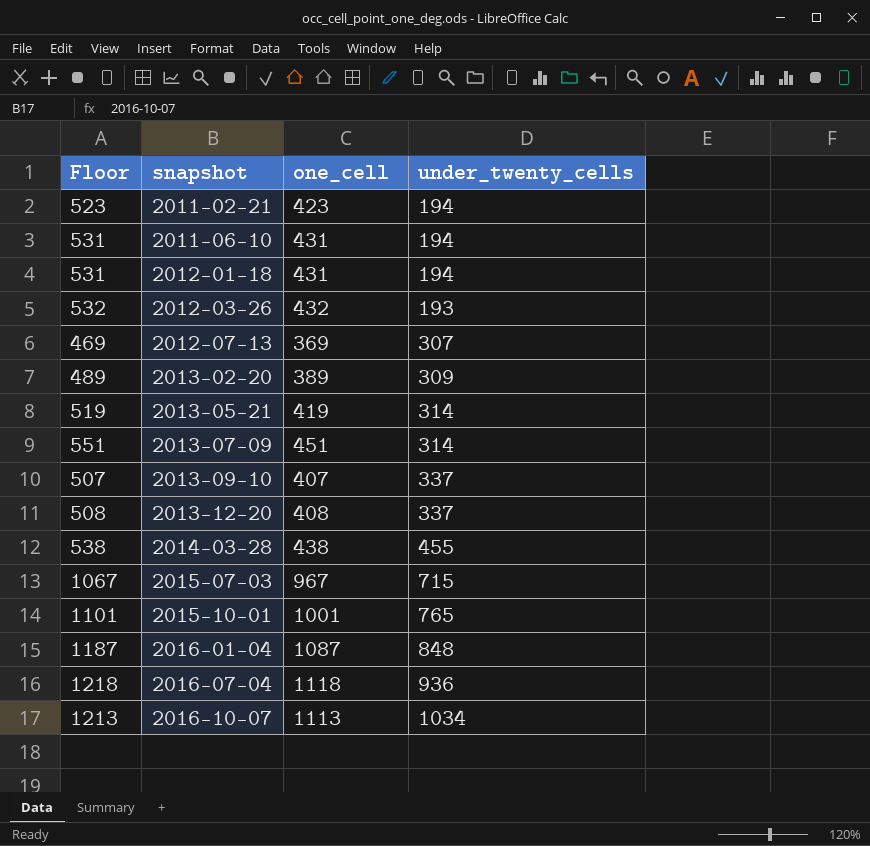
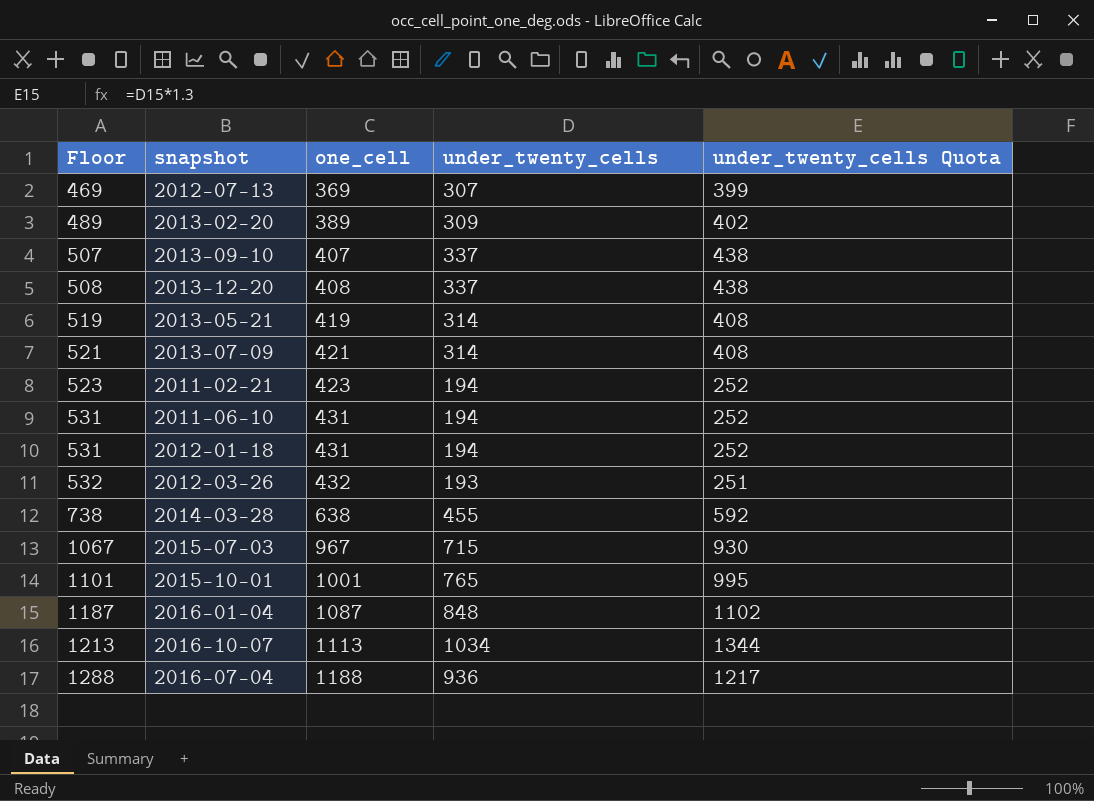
row order: snapshot ascending -> Floor ascending
column under_twenty_cells Quota | formula: none -> [under_twenty_cells] * 1.3
2013-07-09 | Floor: 551 -> 521
2013-07-09 | one_cell: 451 -> 421
2014-03-28 | Floor: 538 -> 738
2014-03-28 | one_cell: 438 -> 638
2016-07-04 | Floor: 1218 -> 1288
2016-07-04 | one_cell: 1118 -> 1188

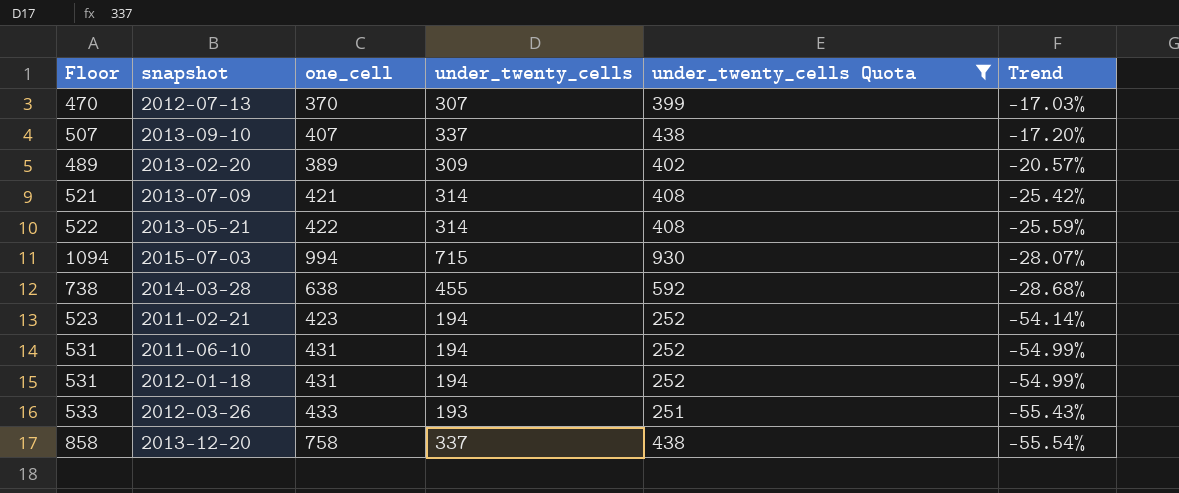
filter: none -> under_twenty_cells Quota <= 930
row order: Floor ascending -> Trend descending
column Trend | formula: none -> ([under_twenty_cells] - [one_cell]) / [one_cell]
2012-07-13 | Floor: 469 -> 470
2012-07-13 | one_cell: 369 -> 370
2013-05-21 | Floor: 519 -> 522
2013-05-21 | one_cell: 419 -> 422
2015-07-03 | Floor: 1067 -> 1094
2015-07-03 | one_cell: 967 -> 994
2012-03-26 | Floor: 532 -> 533
2012-03-26 | one_cell: 432 -> 433
2013-12-20 | Floor: 508 -> 858
2013-12-20 | one_cell: 408 -> 758

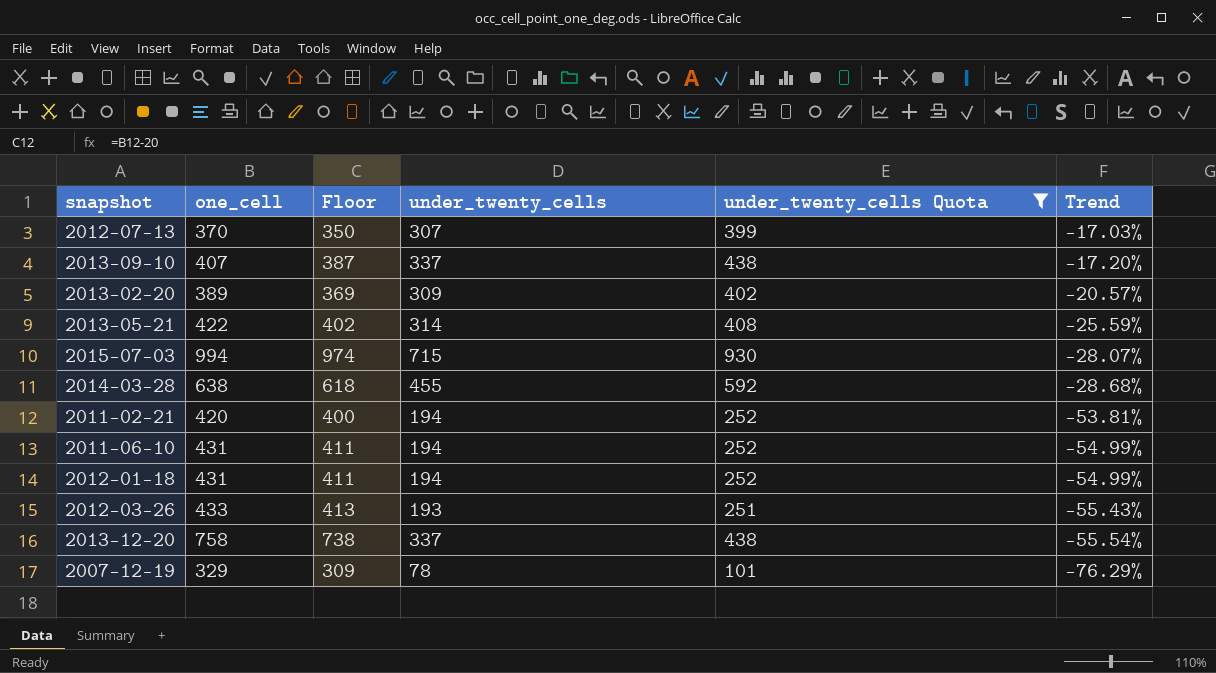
column Floor | formula: [one_cell] + 100 -> [one_cell] - 20
column Floor | position: 1 -> 3
row 2013-07-09: 521 | 421 | 314 | 408 | -25.42% -> none
2011-02-21 | one_cell: 423 -> 420
2011-02-21 | Trend: -54.14% -> -53.81%
row 2007-12-19: none -> 329 | 309 | 78 | 101 | -76.29%

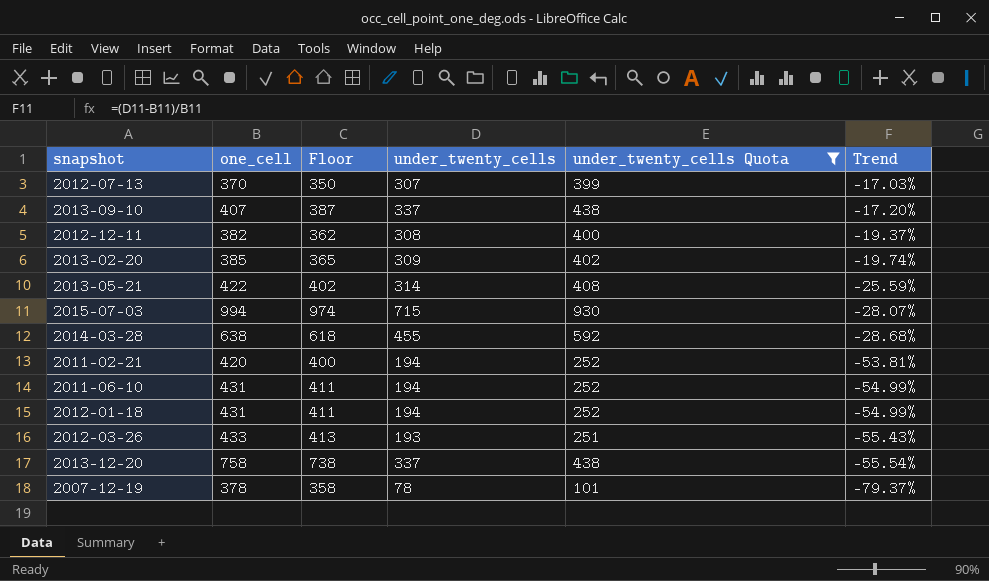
row 2012-12-11: none -> 382 | 362 | 308 | 400 | -19.37%
2013-02-20 | one_cell: 389 -> 385
2013-02-20 | Floor: 369 -> 365
2013-02-20 | Trend: -20.57% -> -19.74%
2007-12-19 | one_cell: 329 -> 378
2007-12-19 | Floor: 309 -> 358
2007-12-19 | Trend: -76.29% -> -79.37%

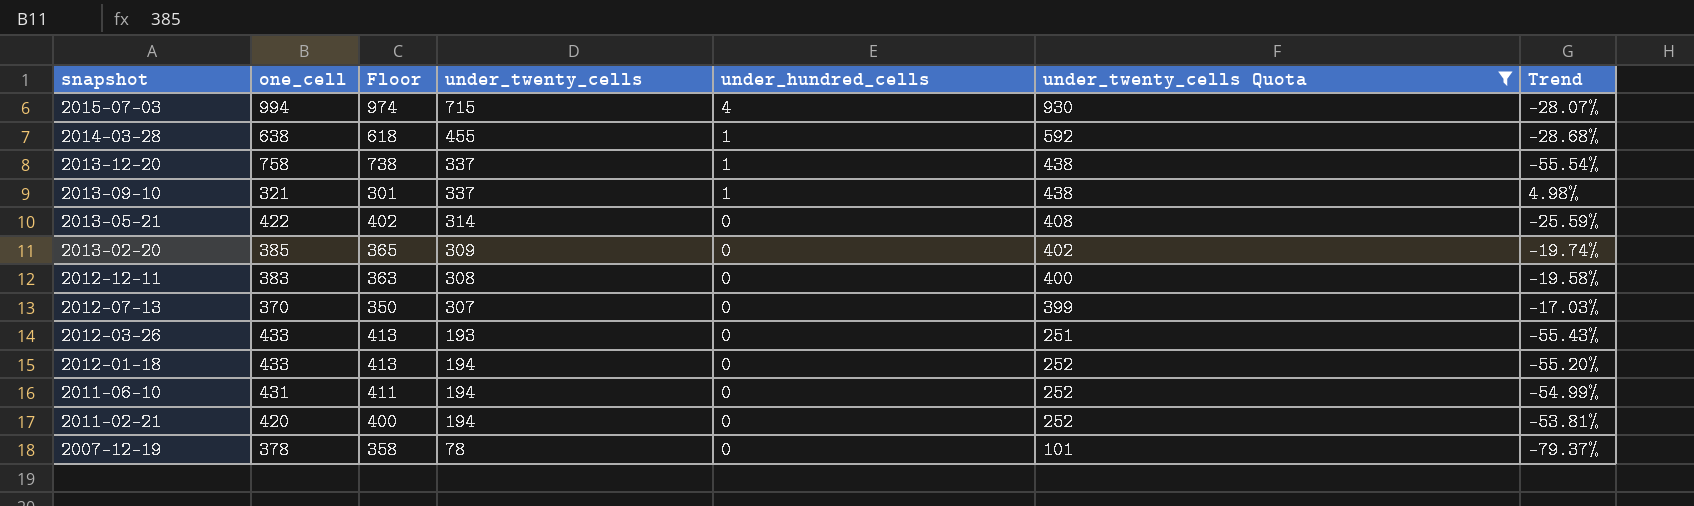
row order: Trend descending -> snapshot descending
column under_hundred_cells | position: none -> 5
2013-09-10 | one_cell: 407 -> 321
2013-09-10 | Floor: 387 -> 301
2013-09-10 | Trend: -17.20% -> 4.98%
2012-12-11 | one_cell: 382 -> 383
2012-12-11 | Floor: 362 -> 363
2012-12-11 | Trend: -19.37% -> -19.58%
2012-01-18 | one_cell: 431 -> 433
2012-01-18 | Floor: 411 -> 413
2012-01-18 | Trend: -54.99% -> -55.20%

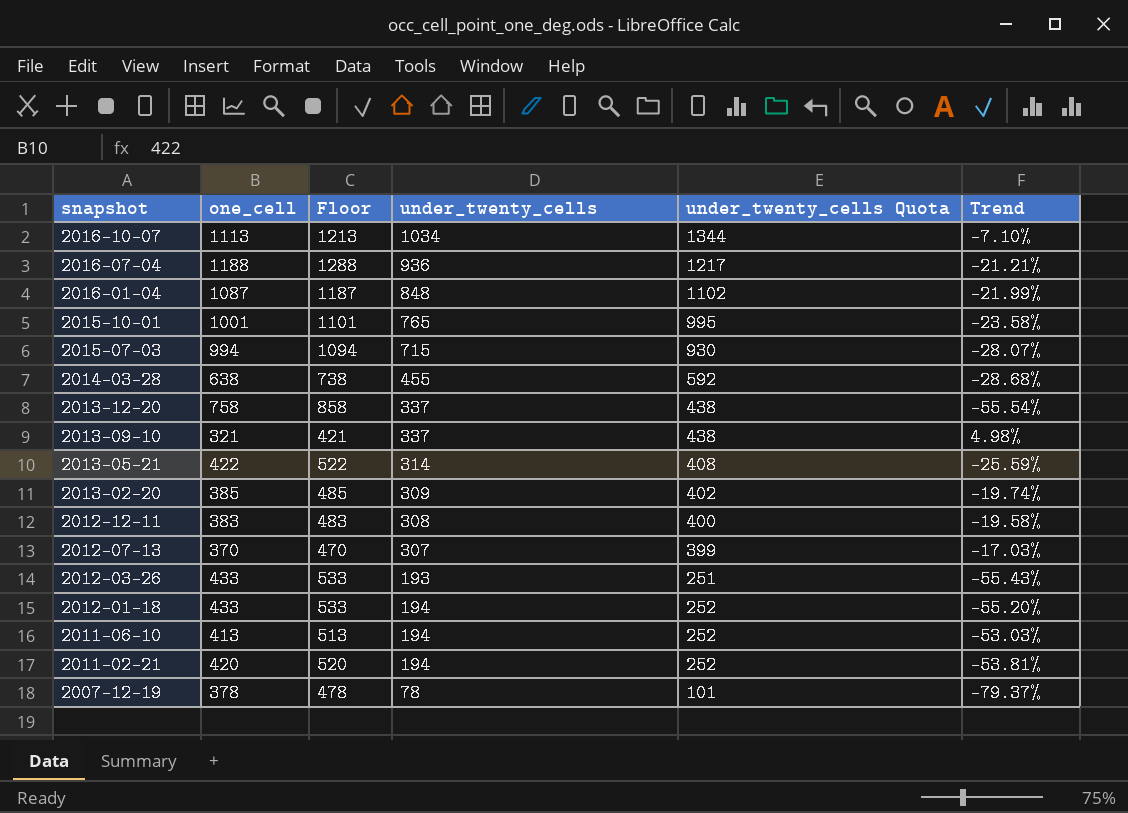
filter: under_twenty_cells Quota <= 930 -> none
column under_hundred_cells | position: 5 -> none
column Floor | formula: [one_cell] - 20 -> [one_cell] + 100
2011-06-10 | one_cell: 431 -> 413
2011-06-10 | Trend: -54.99% -> -53.03%

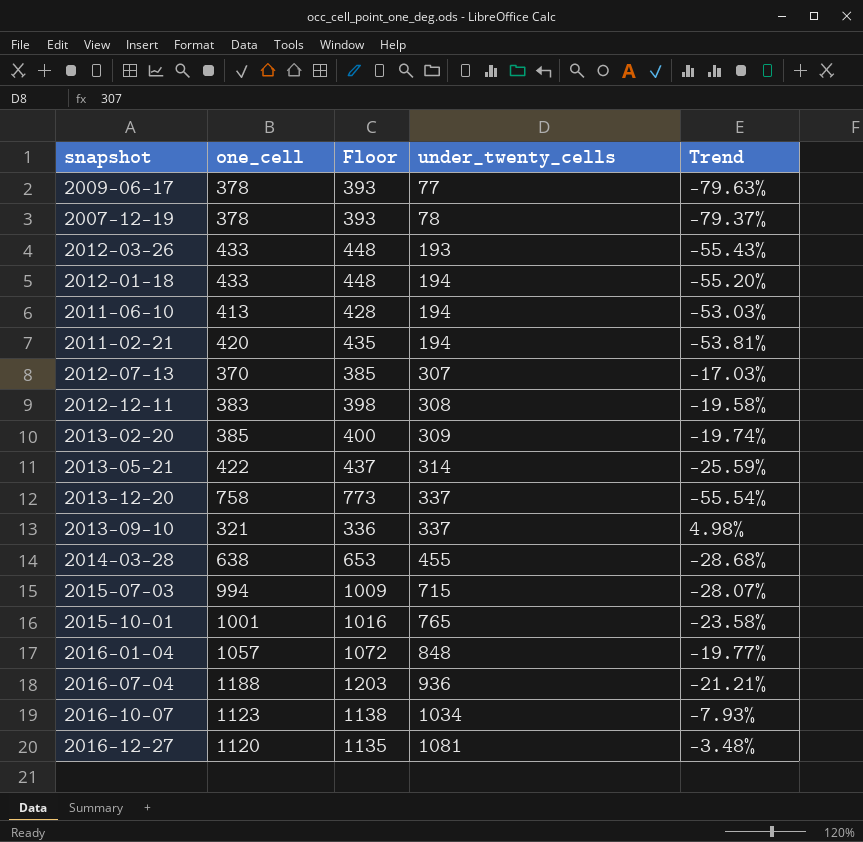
row order: snapshot descending -> under_twenty_cells ascending
column under_twenty_cells Quota | formula: [under_twenty_cells] * 1.3 -> none
column Floor | formula: [one_cell] + 100 -> [one_cell] + 15
row 2009-06-17: none -> 378 | 393 | 77 | -79.63%
2016-01-04 | one_cell: 1087 -> 1057
2016-01-04 | Trend: -21.99% -> -19.77%
2016-10-07 | one_cell: 1113 -> 1123
2016-10-07 | Trend: -7.10% -> -7.93%
row 2016-12-27: none -> 1120 | 1135 | 1081 | -3.48%

